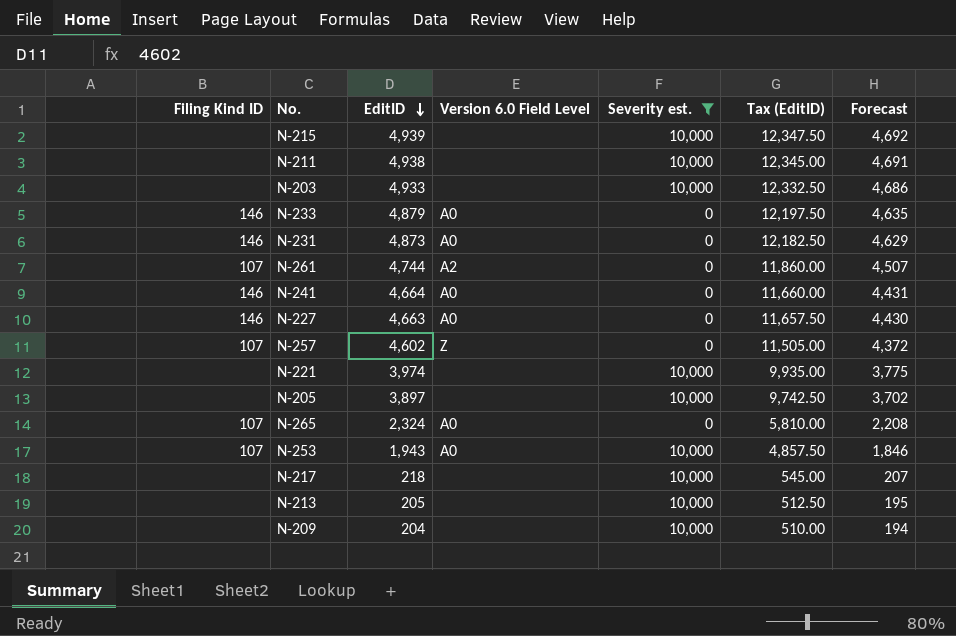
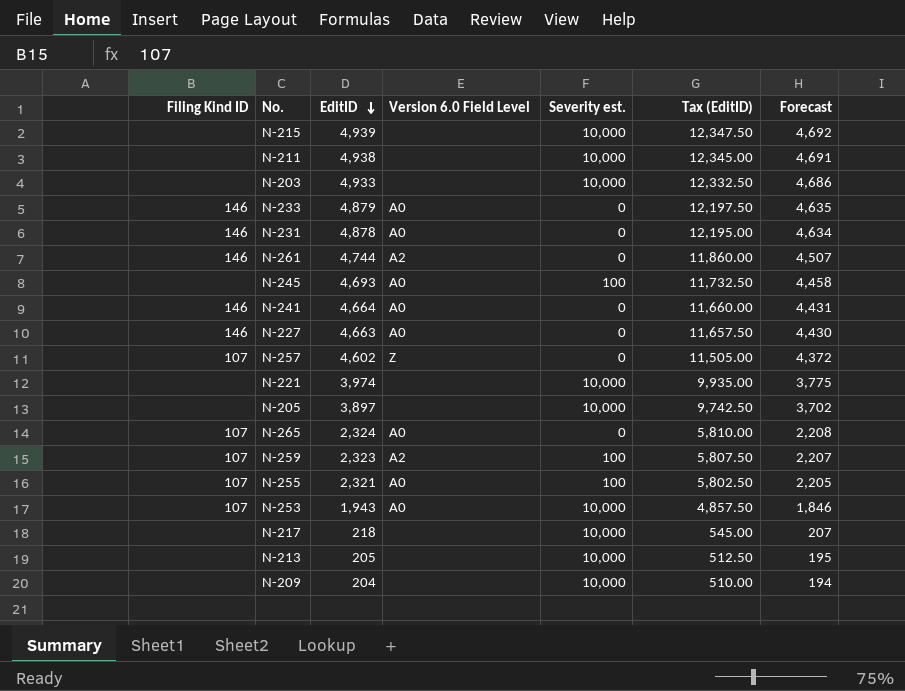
filter: Severity est. != 100 -> none
N-231 | EditID: 4,873 -> 4,878
N-231 | Tax (EditID): 12,182.50 -> 12,195.00
N-231 | Forecast: 4,629 -> 4,634
N-261 | Filing Kind ID: 107 -> 146

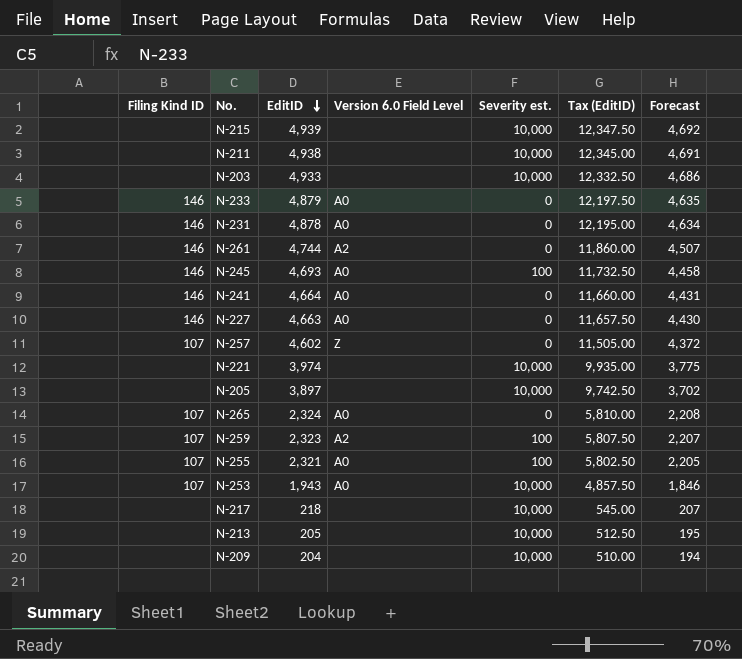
N-245 | Filing Kind ID: none -> 146

